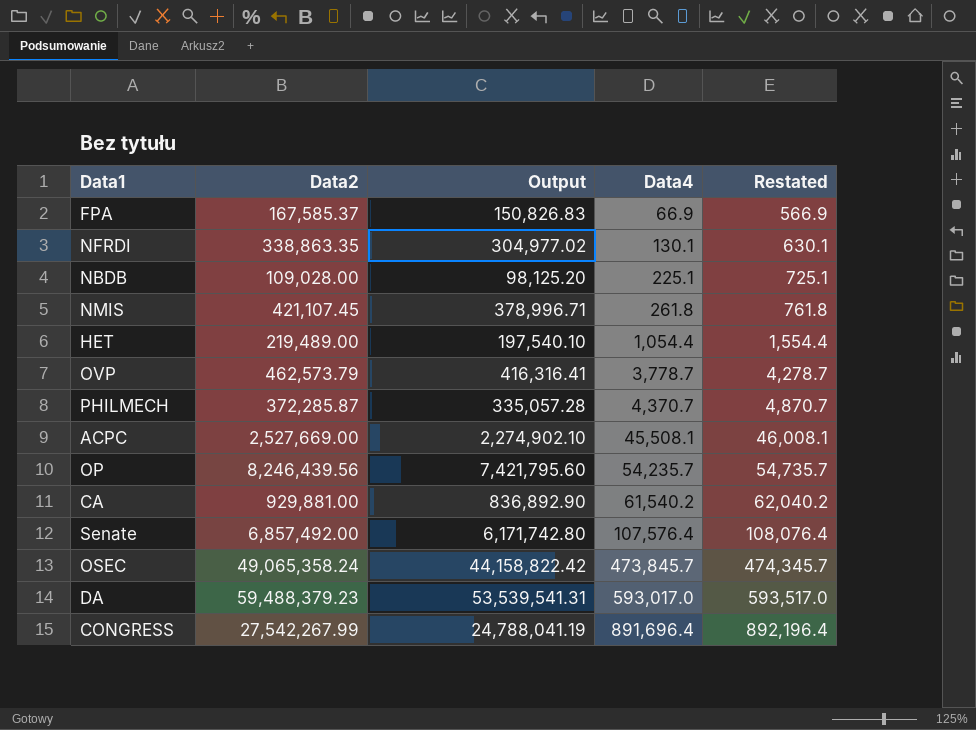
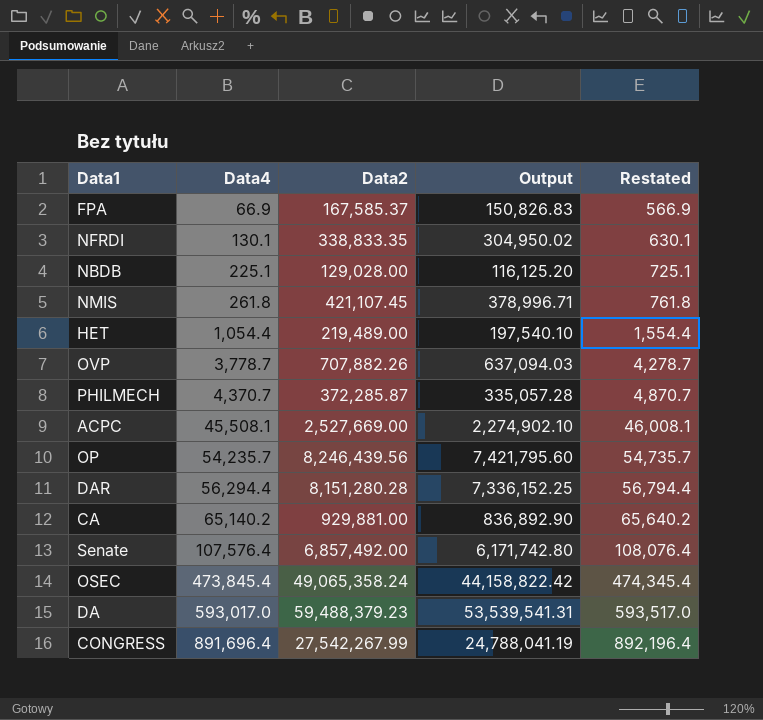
column Data4 | position: 4 -> 2
NFRDI | Data2: 338,863.35 -> 338,833.35
NFRDI | Output: 304,977.02 -> 304,950.02
NBDB | Data2: 109,028.00 -> 129,028.00
NBDB | Output: 98,125.20 -> 116,125.20
OVP | Data2: 462,573.79 -> 707,882.26
OVP | Output: 416,316.41 -> 637,094.03
row DAR: none -> 56,294.4 | 8,151,280.28 | 7,336,152.25 | 56,794.4
CA | Data4: 61,540.2 -> 65,140.2
CA | Restated: 62,040.2 -> 65,640.2
OSEC | Data4: 473,845.7 -> 473,845.4
OSEC | Restated: 474,345.7 -> 474,345.4

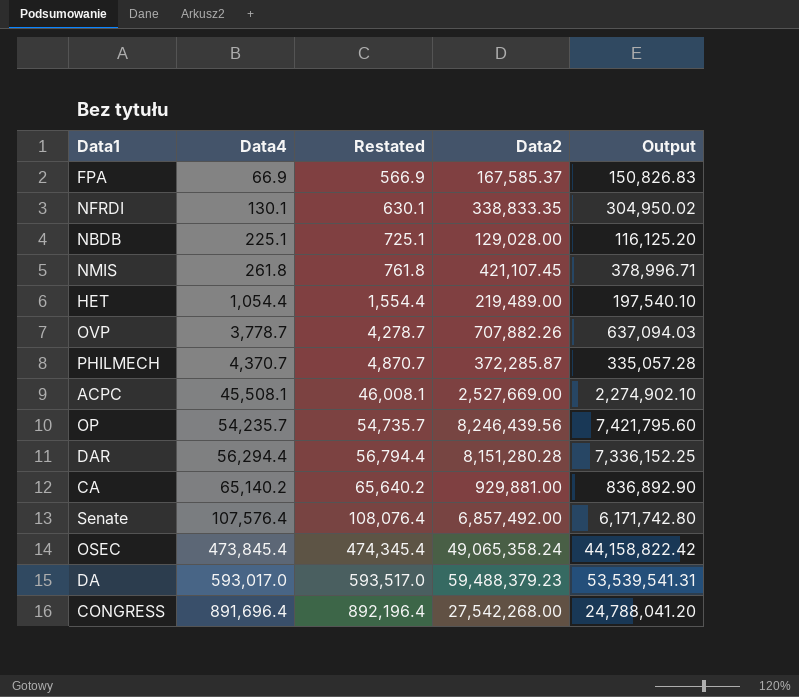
column Restated | position: 5 -> 3
CONGRESS | Data2: 27,542,267.99 -> 27,542,268.00
CONGRESS | Output: 24,788,041.19 -> 24,788,041.20

